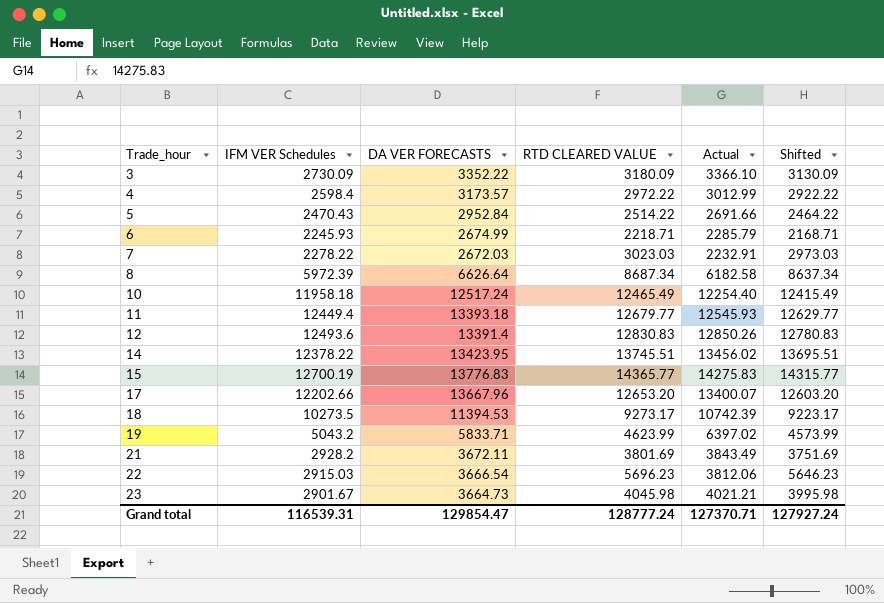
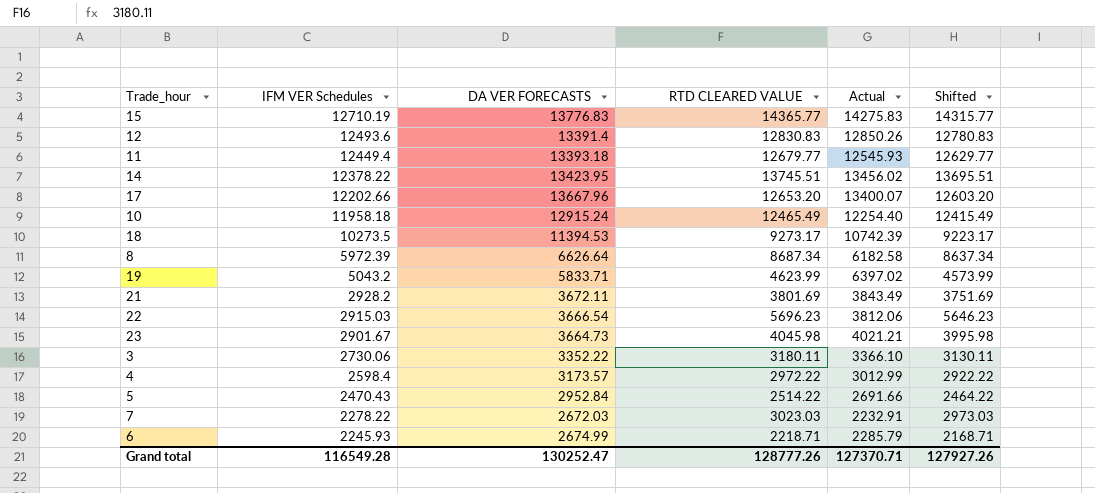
row order: Trade_hour ascending -> IFM VER Schedules descending
15 | IFM VER Schedules: 12700.19 -> 12710.19
10 | DA VER FORECASTS: 12517.24 -> 12915.24
3 | IFM VER Schedules: 2730.09 -> 2730.06
3 | RTD CLEARED VALUE: 3180.09 -> 3180.11
3 | Shifted: 3130.09 -> 3130.11
Grand total | IFM VER Schedules: 116539.31 -> 116549.28
Grand total | DA VER FORECASTS: 129854.47 -> 130252.47
Grand total | RTD CLEARED VALUE: 128777.24 -> 128777.26
Grand total | Shifted: 127927.24 -> 127927.26

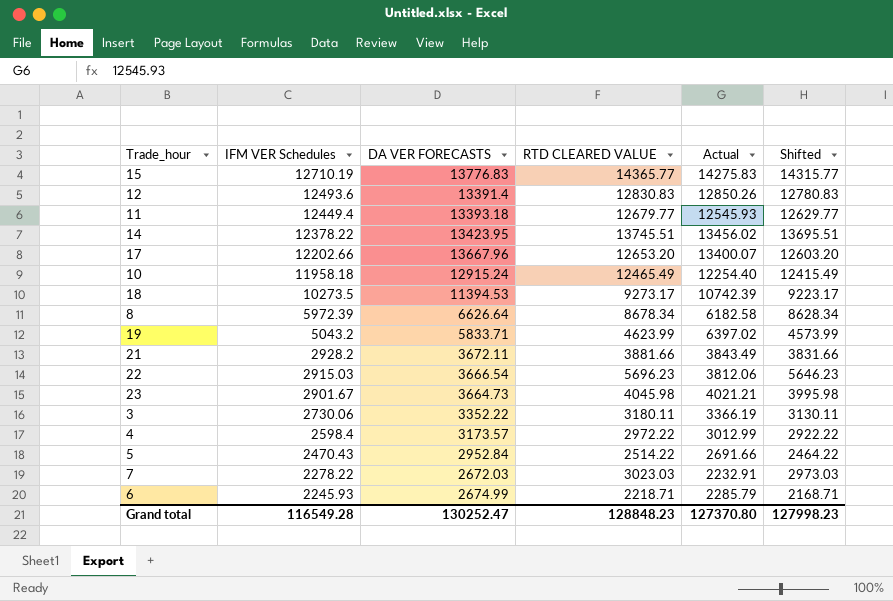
8 | RTD CLEARED VALUE: 8687.34 -> 8678.34
8 | Shifted: 8637.34 -> 8628.34
21 | RTD CLEARED VALUE: 3801.69 -> 3881.66
21 | Shifted: 3751.69 -> 3831.66
3 | Actual: 3366.10 -> 3366.19
Grand total | RTD CLEARED VALUE: 128777.26 -> 128848.23
Grand total | Actual: 127370.71 -> 127370.80
Grand total | Shifted: 127927.26 -> 127998.23

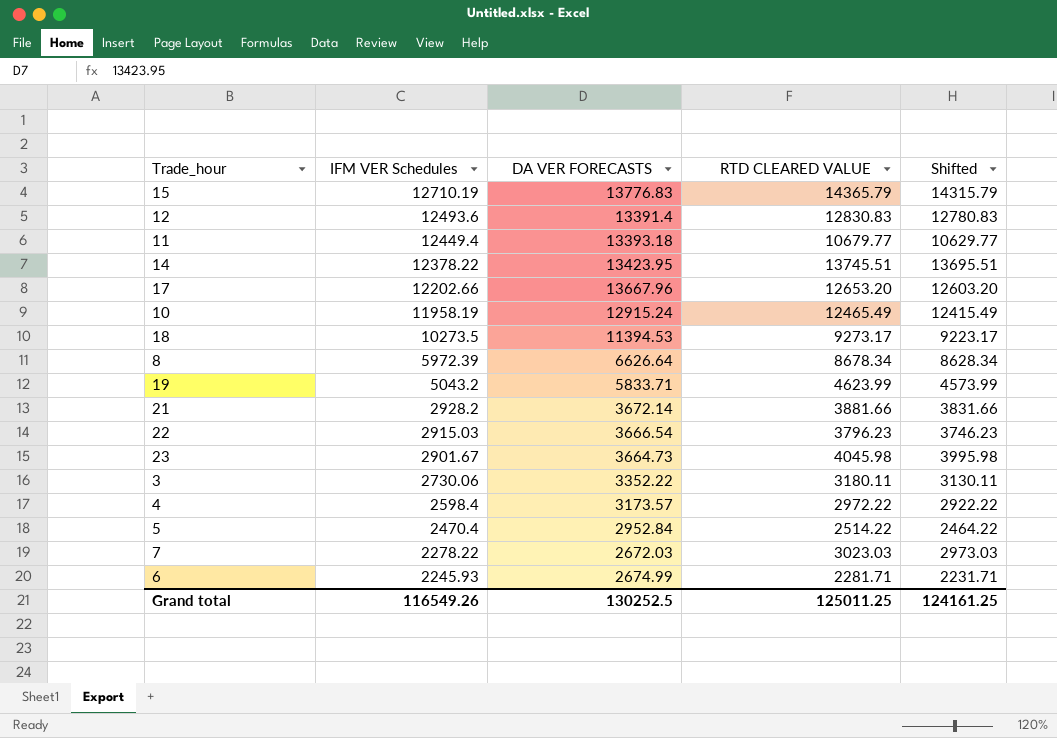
column Actual | position: 5 -> none
15 | RTD CLEARED VALUE: 14365.77 -> 14365.79
15 | Shifted: 14315.77 -> 14315.79
11 | RTD CLEARED VALUE: 12679.77 -> 10679.77
11 | Shifted: 12629.77 -> 10629.77
10 | IFM VER Schedules: 11958.18 -> 11958.19
21 | DA VER FORECASTS: 3672.11 -> 3672.14
22 | RTD CLEARED VALUE: 5696.23 -> 3796.23
22 | Shifted: 5646.23 -> 3746.23
5 | IFM VER Schedules: 2470.43 -> 2470.4
6 | RTD CLEARED VALUE: 2218.71 -> 2281.71
6 | Shifted: 2168.71 -> 2231.71
Grand total | IFM VER Schedules: 116549.28 -> 116549.26
Grand total | DA VER FORECASTS: 130252.47 -> 130252.5
Grand total | RTD CLEARED VALUE: 128848.23 -> 125011.25
Grand total | Shifted: 127998.23 -> 124161.25

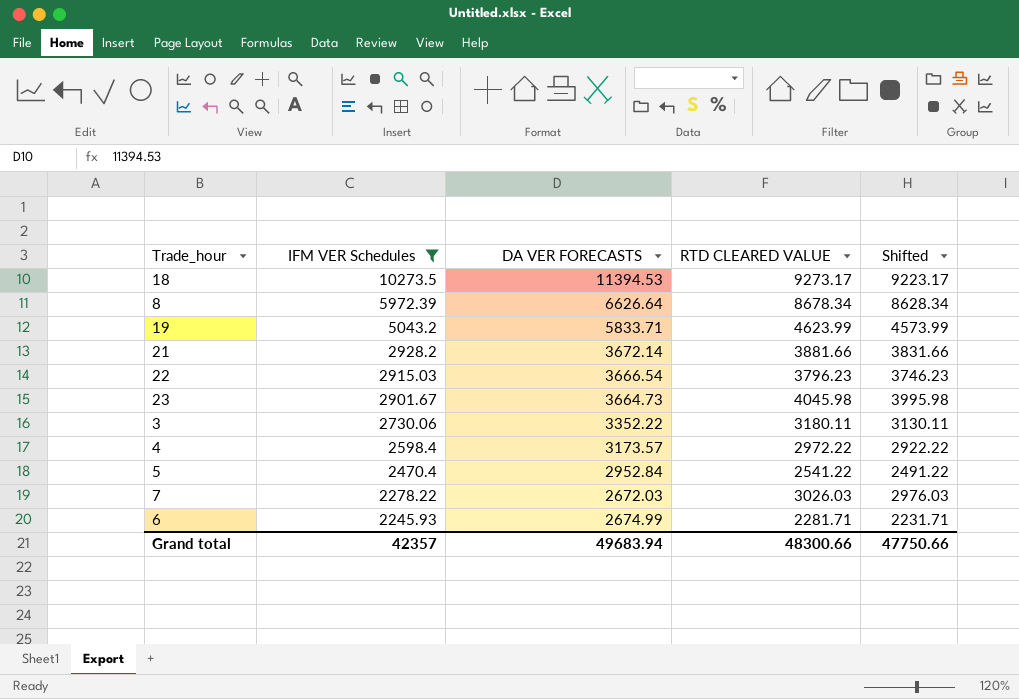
filter: none -> IFM VER Schedules <= 10273.5
5 | RTD CLEARED VALUE: 2514.22 -> 2541.22
5 | Shifted: 2464.22 -> 2491.22
7 | RTD CLEARED VALUE: 3023.03 -> 3026.03
7 | Shifted: 2973.03 -> 2976.03
Grand total | IFM VER Schedules: 116549.26 -> 42357
Grand total | DA VER FORECASTS: 130252.5 -> 49683.94
Grand total | RTD CLEARED VALUE: 125011.25 -> 48300.66
Grand total | Shifted: 124161.25 -> 47750.66

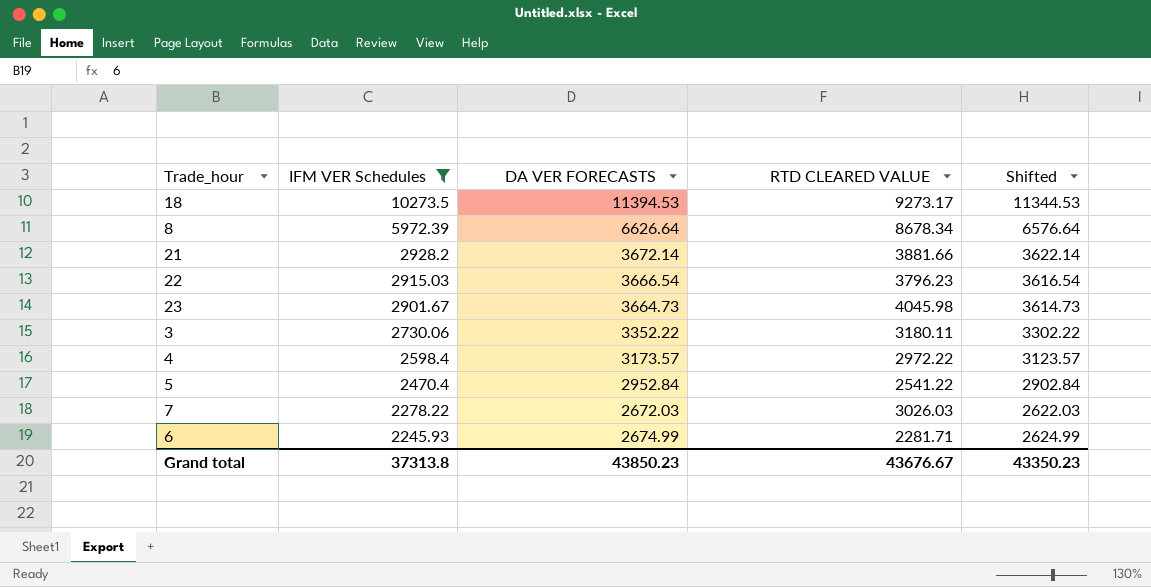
column Shifted | formula: [RTD CLEARED VALUE] - 50 -> [DA VER FORECASTS] - 50
row 19: 5043.2 | 5833.71 | 4623.99 | 4573.99 -> none
Grand total | IFM VER Schedules: 42357 -> 37313.8
Grand total | DA VER FORECASTS: 49683.94 -> 43850.23
Grand total | RTD CLEARED VALUE: 48300.66 -> 43676.67
Grand total | Shifted: 47750.66 -> 43350.23

